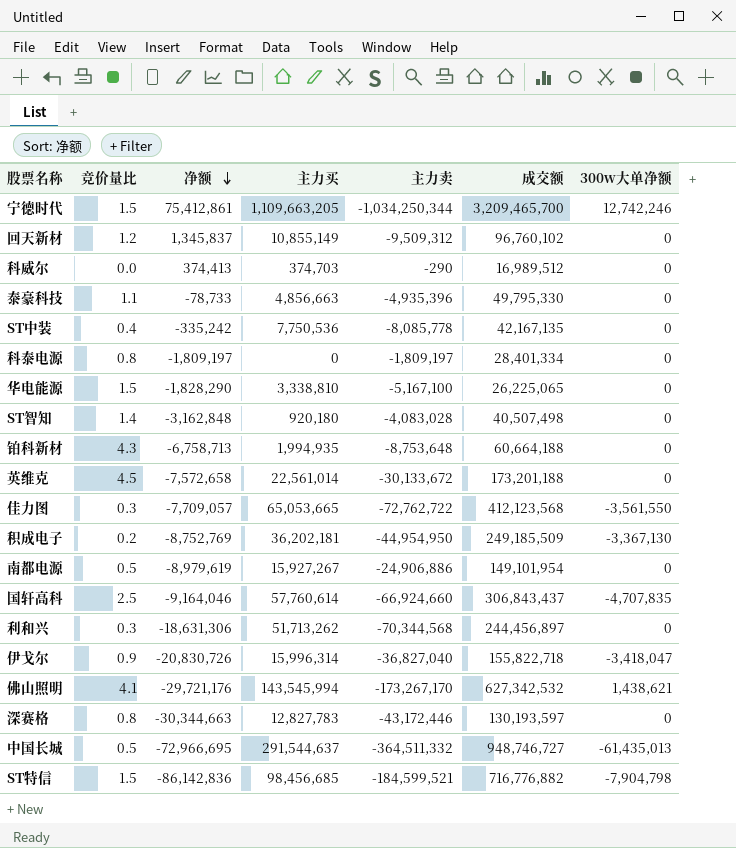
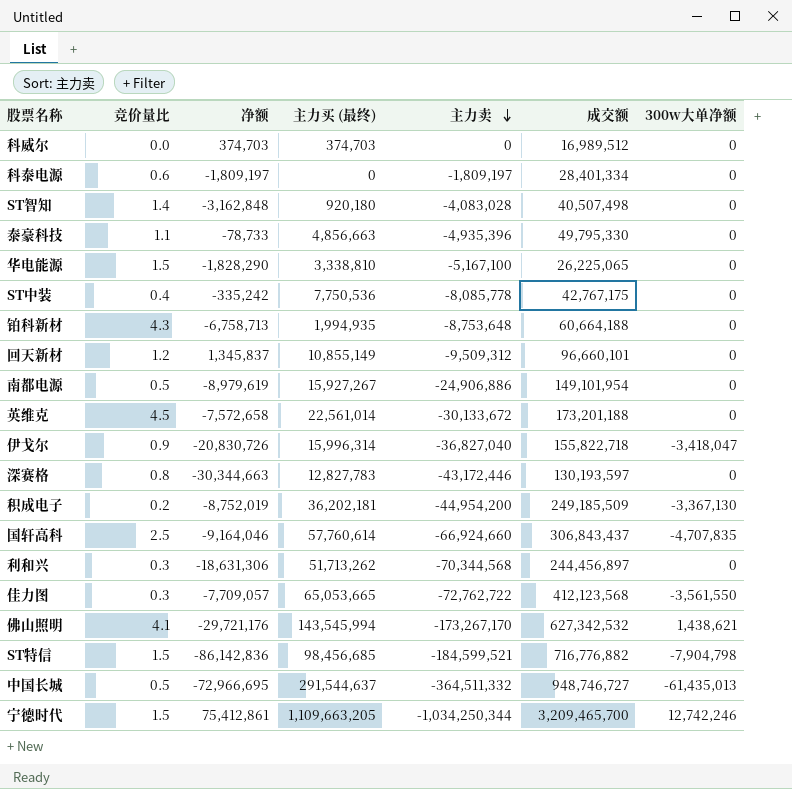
row order: 净额 descending -> 主力卖 descending
column name: 主力买 -> 主力买 (最终)
科威尔 | 净额: 374,413 -> 374,703
科威尔 | 主力卖: -290 -> 0
科泰电源 | 竞价量比: 0.8 -> 0.6
ST中装 | 成交额: 42,167,135 -> 42,767,175
回天新材 | 成交额: 96,760,102 -> 96,660,101
积成电子 | 净额: -8,752,769 -> -8,752,019
积成电子 | 主力卖: -44,954,950 -> -44,954,200

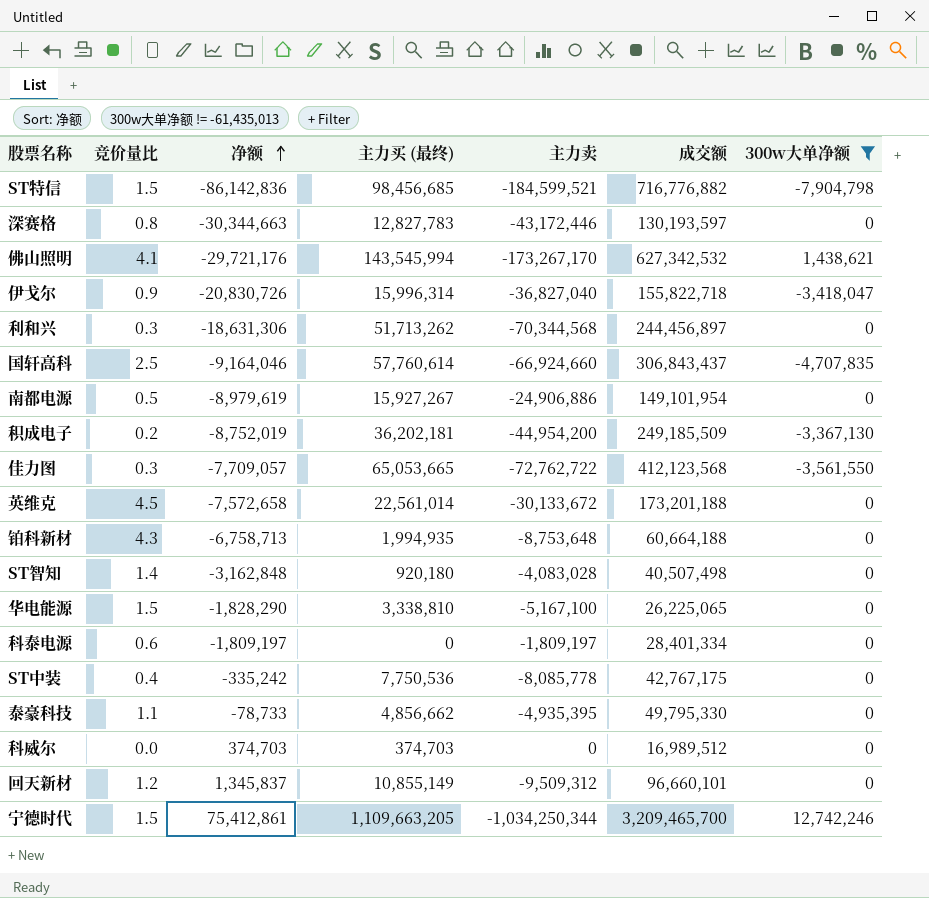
filter: none -> 300w大单净额 != -61,435,013
row order: 主力卖 descending -> 净额 ascending
泰豪科技 | 主力买 (最终): 4,856,663 -> 4,856,662
泰豪科技 | 主力卖: -4,935,396 -> -4,935,395

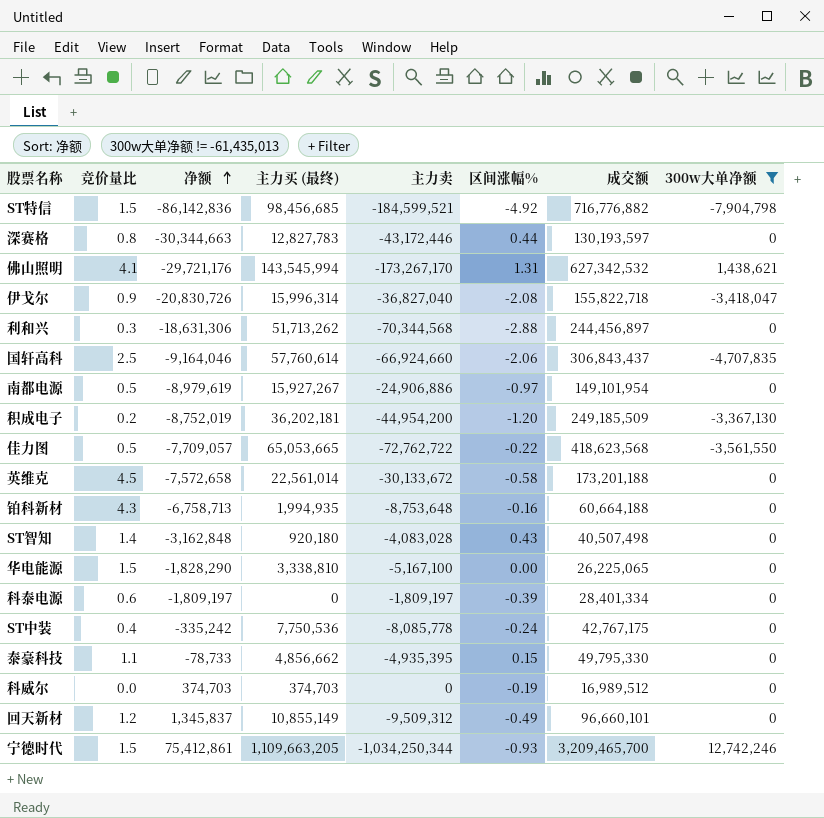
column 区间涨幅% | position: none -> 6
佳力图 | 竞价量比: 0.3 -> 0.5
佳力图 | 成交额: 412,123,568 -> 418,623,568

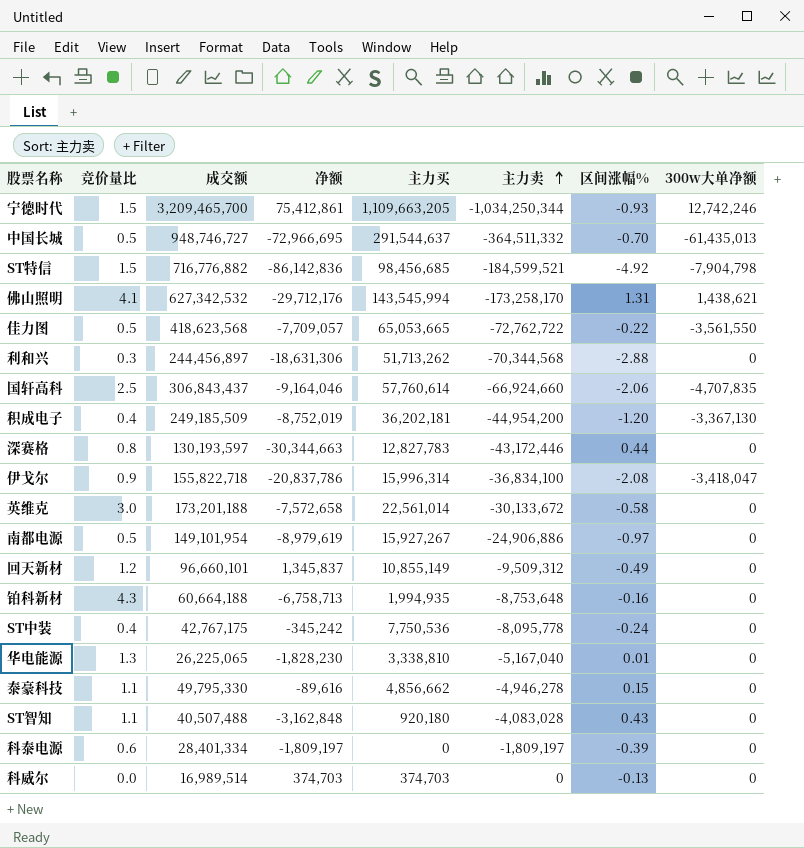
filter: 300w大单净额 != -61,435,013 -> none
row order: 净额 ascending -> 主力卖 ascending
column 成交额 | position: 7 -> 3
column name: 主力买 (最终) -> 主力买
佛山照明 | 净额: -29,721,176 -> -29,712,176
佛山照明 | 主力卖: -173,267,170 -> -173,258,170
积成电子 | 竞价量比: 0.2 -> 0.4
伊戈尔 | 净额: -20,830,726 -> -20,837,786
伊戈尔 | 主力卖: -36,827,040 -> -36,834,100
英维克 | 竞价量比: 4.5 -> 3.0
ST中装 | 净额: -335,242 -> -345,242
ST中装 | 主力卖: -8,085,778 -> -8,095,778
华电能源 | 竞价量比: 1.5 -> 1.3
华电能源 | 净额: -1,828,290 -> -1,828,230
华电能源 | 主力卖: -5,167,100 -> -5,167,040
华电能源 | 区间涨幅%: 0.00 -> 0.01
泰豪科技 | 净额: -78,733 -> -89,616
泰豪科技 | 主力卖: -4,935,395 -> -4,946,278
ST智知 | 竞价量比: 1.4 -> 1.1
ST智知 | 成交额: 40,507,498 -> 40,507,488
科威尔 | 成交额: 16,989,512 -> 16,989,514
科威尔 | 区间涨幅%: -0.19 -> -0.13

